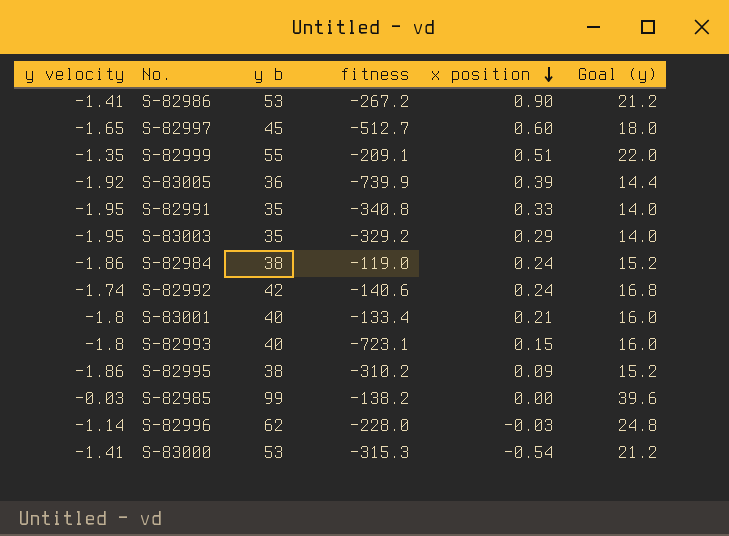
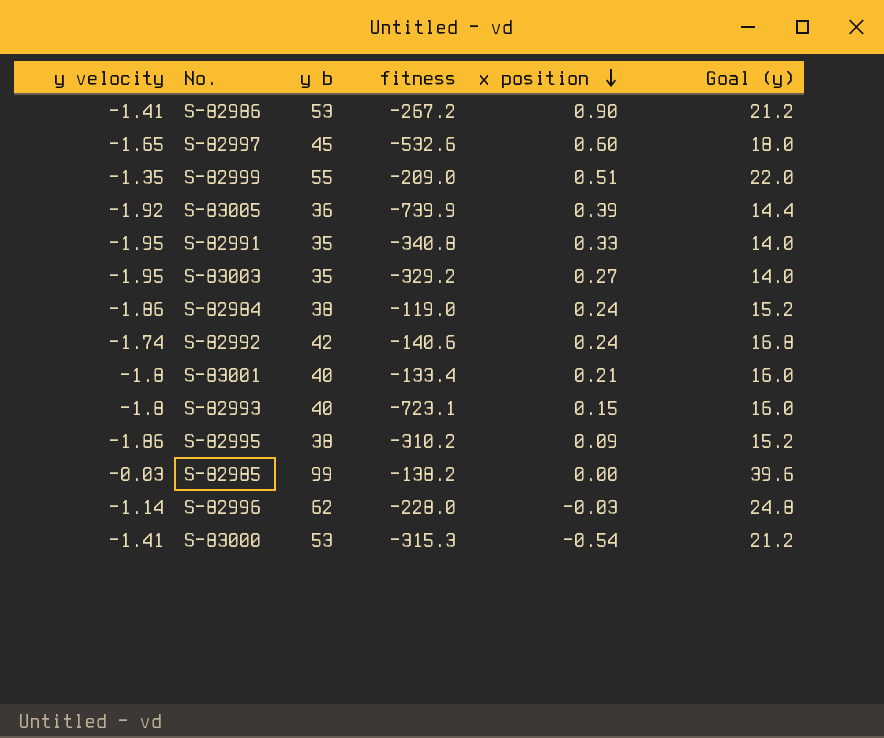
S-82997 | fitness: -512.7 -> -532.6
S-82999 | fitness: -209.1 -> -209.0
S-83003 | x position: 0.29 -> 0.27

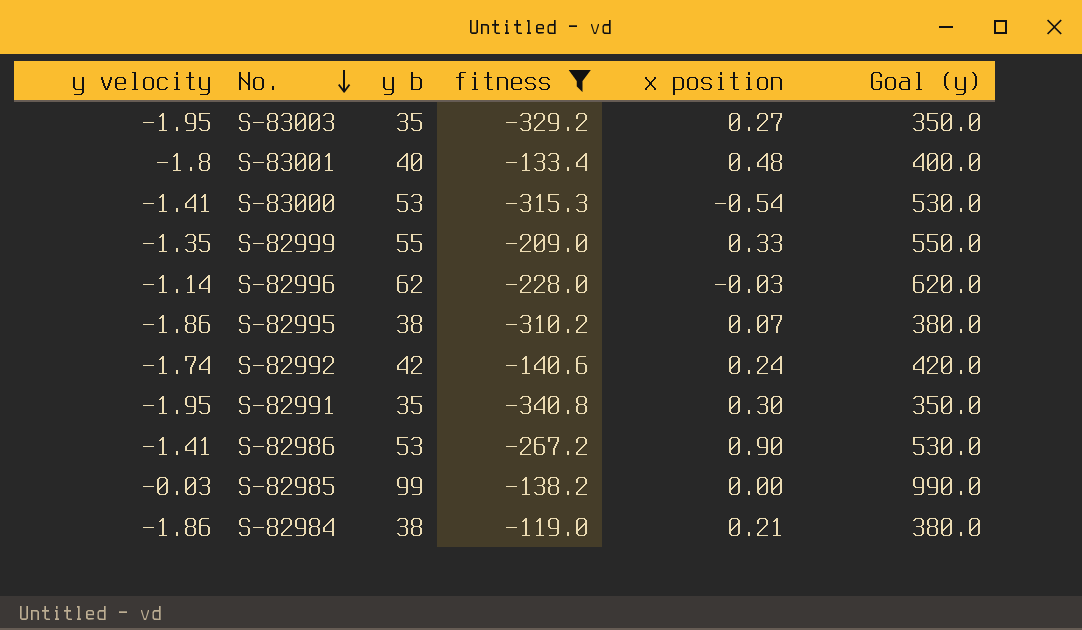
filter: none -> fitness >= -340.8
row order: x position descending -> No. descending
column Goal (y) | formula: [y b] * 0.4 -> [y b] * 10
S-83001 | x position: 0.21 -> 0.48
S-82999 | x position: 0.51 -> 0.33
S-82995 | x position: 0.09 -> 0.07
S-82991 | x position: 0.33 -> 0.30
S-82984 | x position: 0.24 -> 0.21

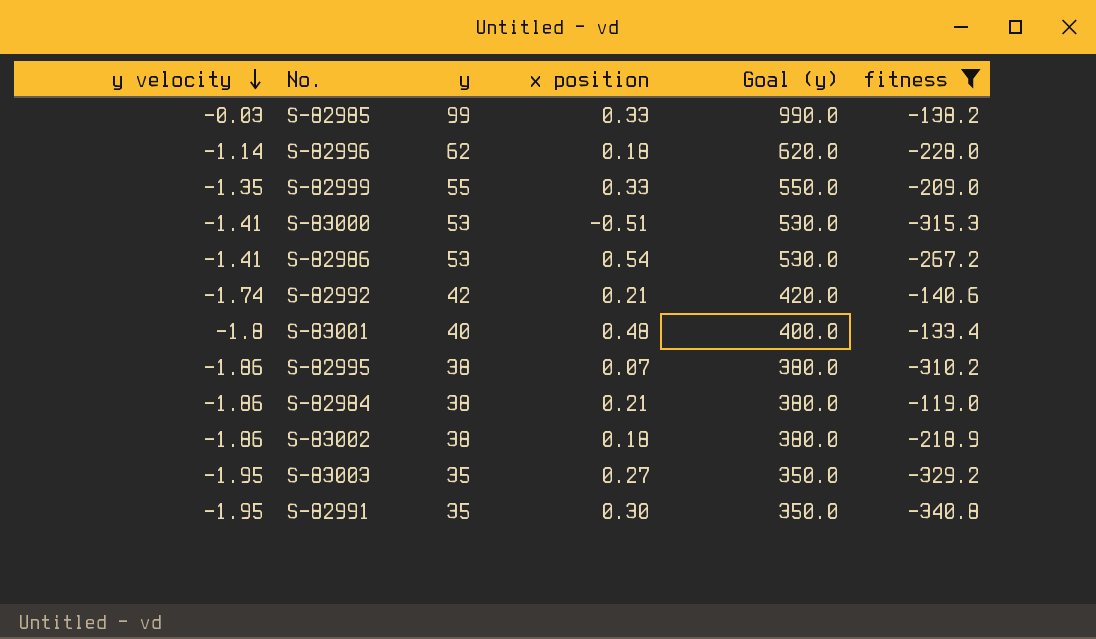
row order: No. descending -> y velocity descending
column name: y b -> y
column fitness | position: 4 -> 6
S-82985 | x position: 0.00 -> 0.33
S-82996 | x position: -0.03 -> 0.18
S-83000 | x position: -0.54 -> -0.51
S-82986 | x position: 0.90 -> 0.54
S-82992 | x position: 0.24 -> 0.21
row S-83002: none -> -1.86 | 38 | 0.18 | 380.0 | -218.9

